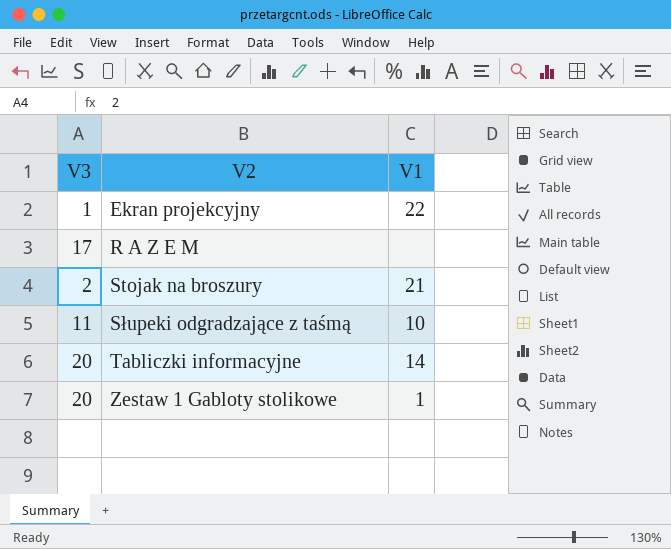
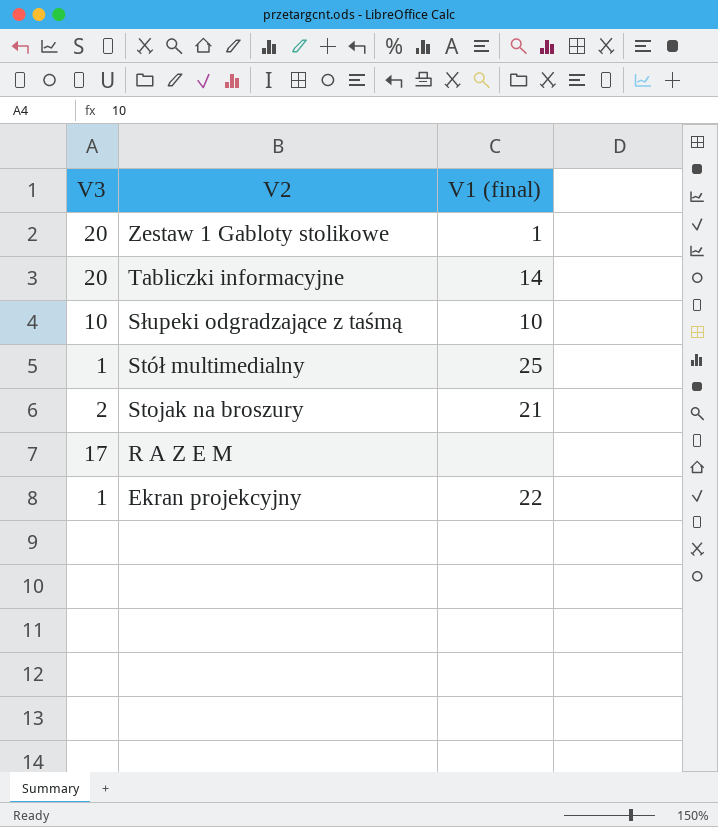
row order: V2 ascending -> V2 descending
column name: V1 -> V1 (final)
Słupeki odgradzające z taśmą | V3: 11 -> 10
row Stół multimedialny: none -> 1 | 25

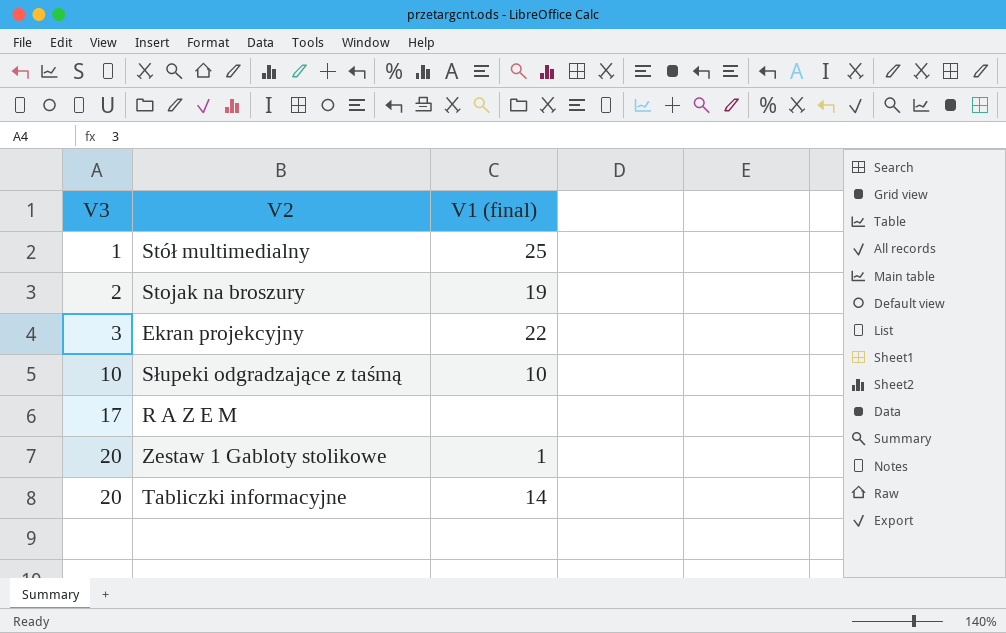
row order: V2 descending -> V3 ascending
Stojak na broszury | V1 (final): 21 -> 19
Ekran projekcyjny | V3: 1 -> 3

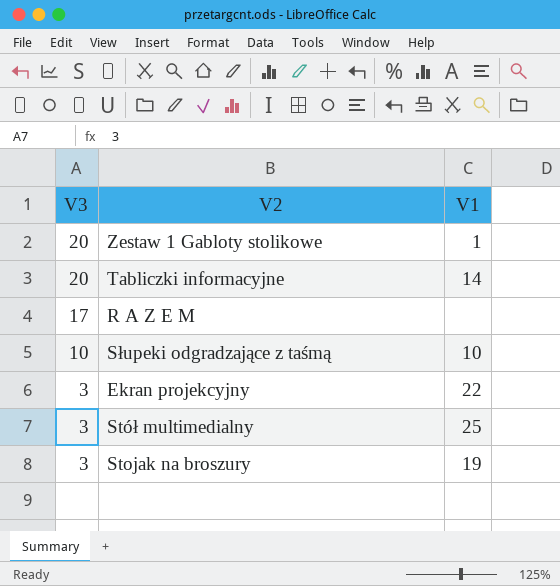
row order: V3 ascending -> V3 descending
column name: V1 (final) -> V1
Stół multimedialny | V3: 1 -> 3
Stojak na broszury | V3: 2 -> 3

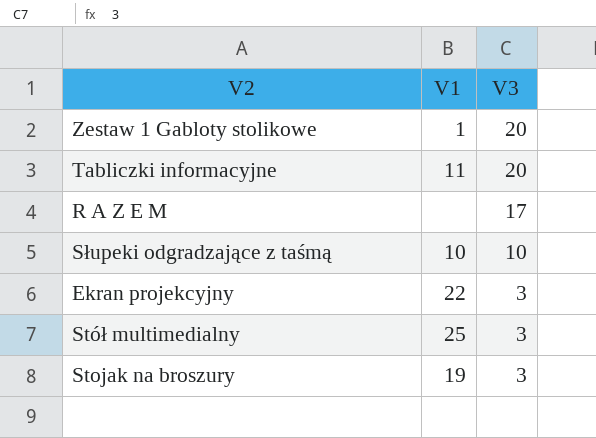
column V3 | position: 1 -> 3
Tabliczki informacyjne | V1: 14 -> 11

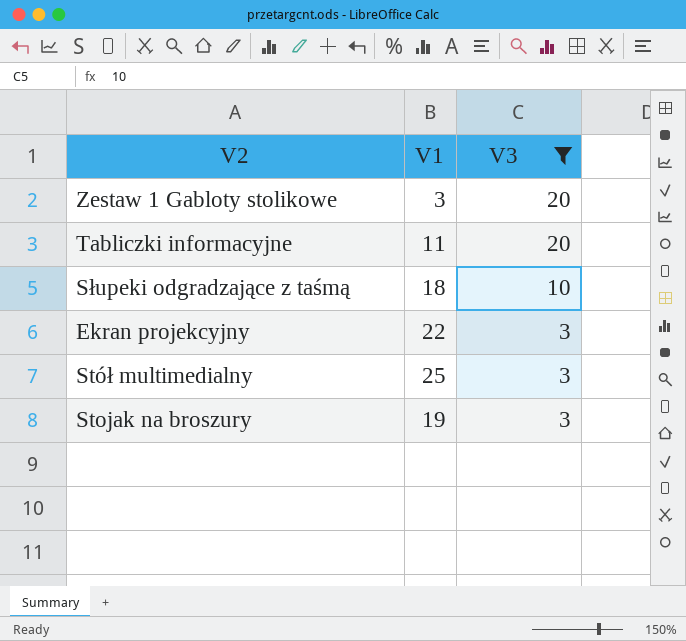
filter: none -> V3 != 17
Zestaw 1 Gabloty stolikowe | V1: 1 -> 3
Słupeki odgradzające z taśmą | V1: 10 -> 18

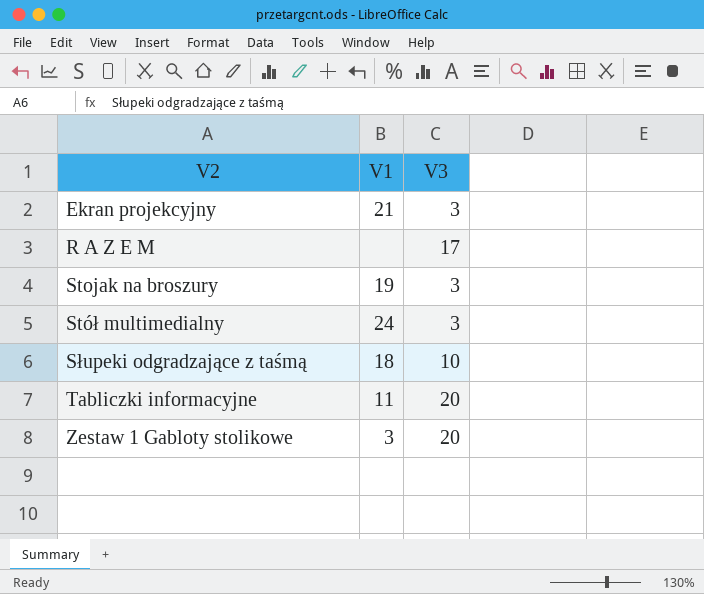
filter: V3 != 17 -> none
row order: V3 descending -> V2 ascending
Ekran projekcyjny | V1: 22 -> 21
Stół multimedialny | V1: 25 -> 24

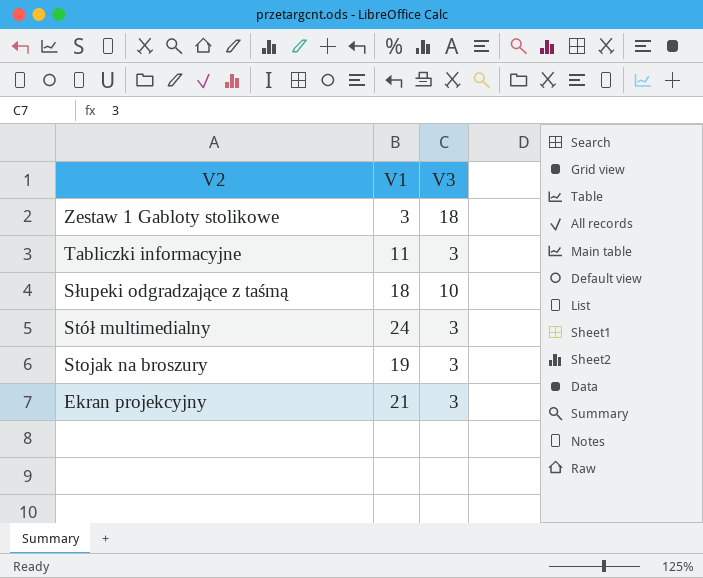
row order: V2 ascending -> V2 descending
row R A Z E M: none | 17 -> none
Zestaw 1 Gabloty stolikowe | V3: 20 -> 18
Tabliczki informacyjne | V3: 20 -> 3

